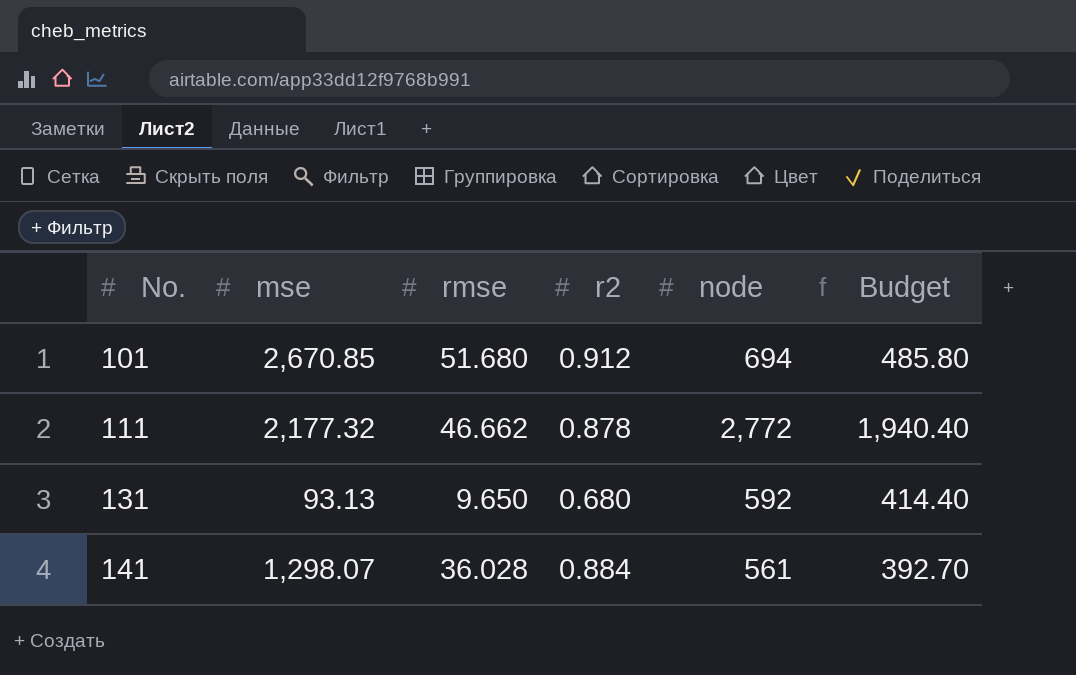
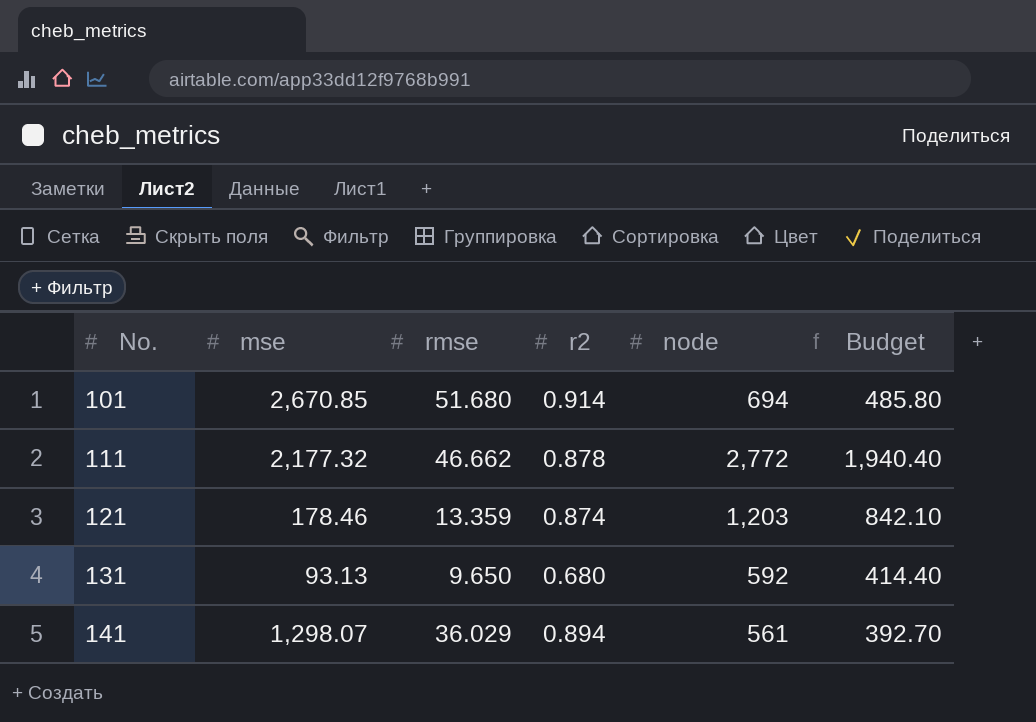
101 | r2: 0.912 -> 0.914
row 121: none -> 178.46 | 13.359 | 0.874 | 1,203 | 842.10
141 | rmse: 36.028 -> 36.029
141 | r2: 0.884 -> 0.894

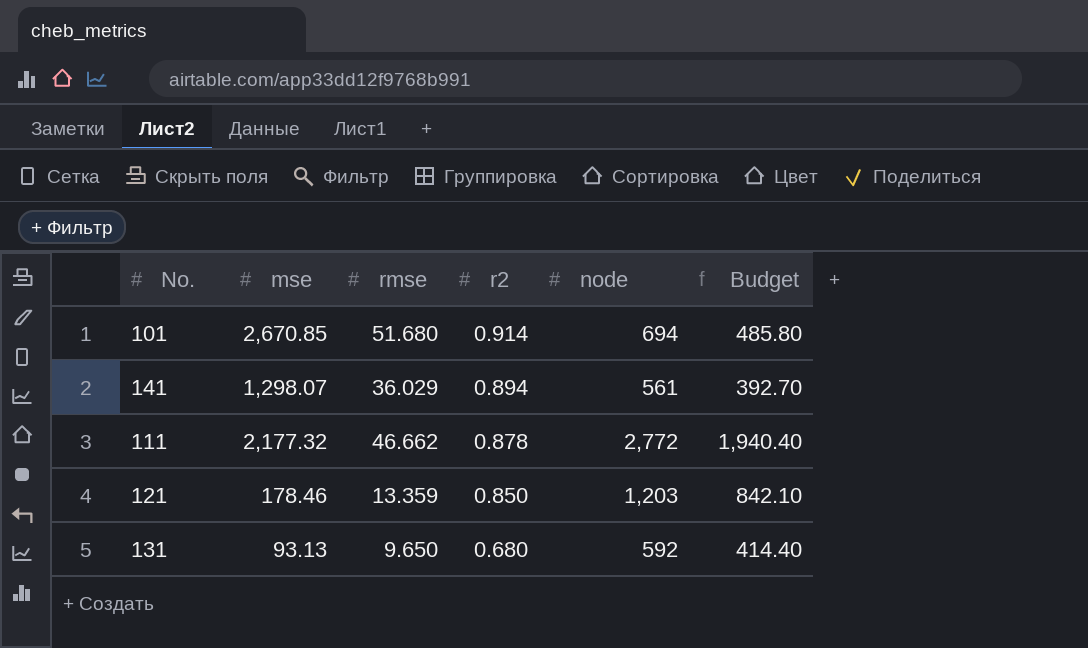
row order: No. ascending -> r2 descending
121 | r2: 0.874 -> 0.850

